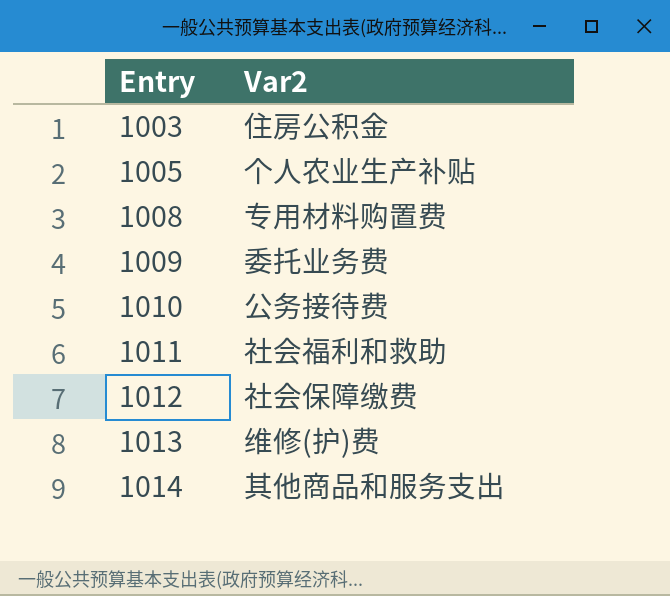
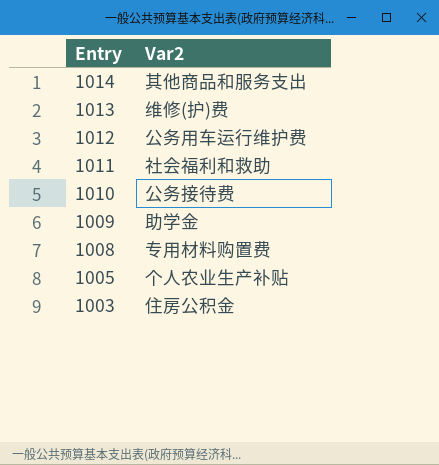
row order: Entry ascending -> Entry descending
1012 | Var2: 社会保障缴费 -> 公务用车运行维护费
1009 | Var2: 委托业务费 -> 助学金

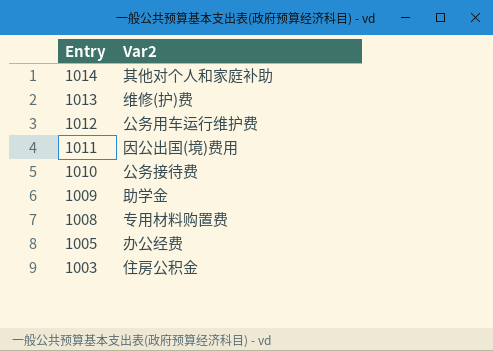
1014 | Var2: 其他商品和服务支出 -> 其他对个人和家庭补助
1011 | Var2: 社会福利和救助 -> 因公出国(境)费用
1005 | Var2: 个人农业生产补贴 -> 办公经费

